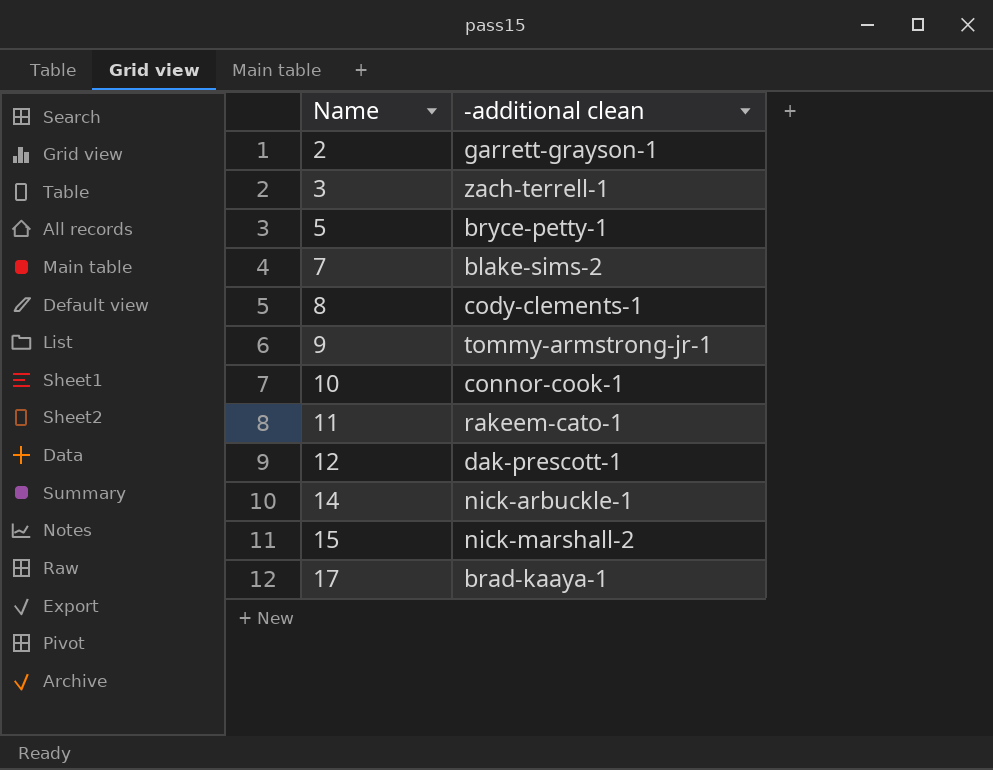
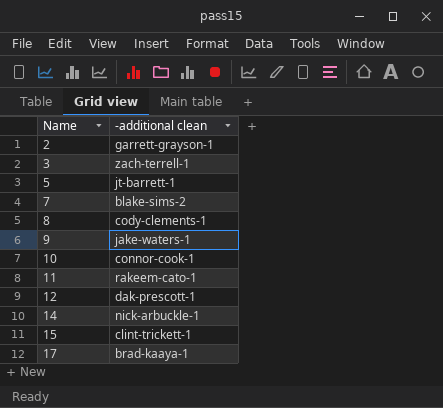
5 | -additional clean: bryce-petty-1 -> jt-barrett-1
9 | -additional clean: tommy-armstrong-jr-1 -> jake-waters-1
15 | -additional clean: nick-marshall-2 -> clint-trickett-1

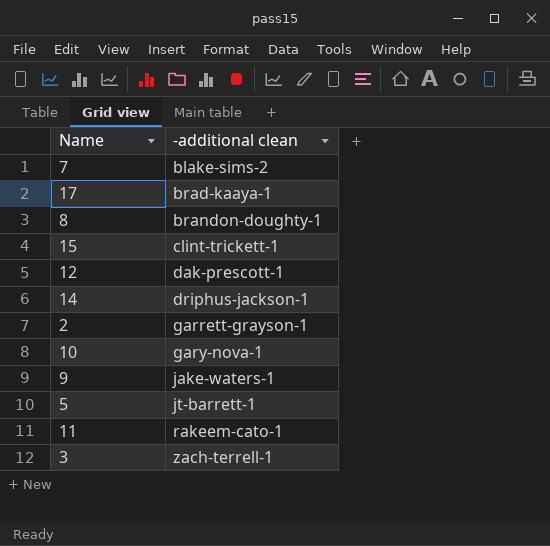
row order: Name ascending -> -additional clean ascending
8 | -additional clean: cody-clements-1 -> brandon-doughty-1
14 | -additional clean: nick-arbuckle-1 -> driphus-jackson-1
10 | -additional clean: connor-cook-1 -> gary-nova-1

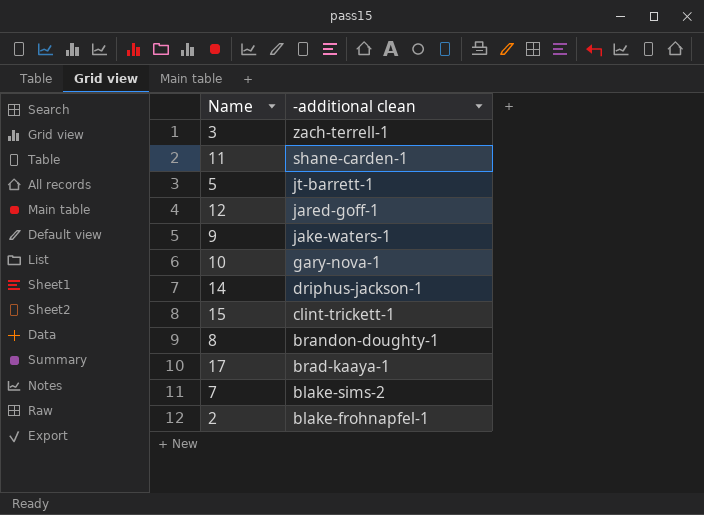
row order: -additional clean ascending -> -additional clean descending
11 | -additional clean: rakeem-cato-1 -> shane-carden-1
12 | -additional clean: dak-prescott-1 -> jared-goff-1
2 | -additional clean: garrett-grayson-1 -> blake-frohnapfel-1

